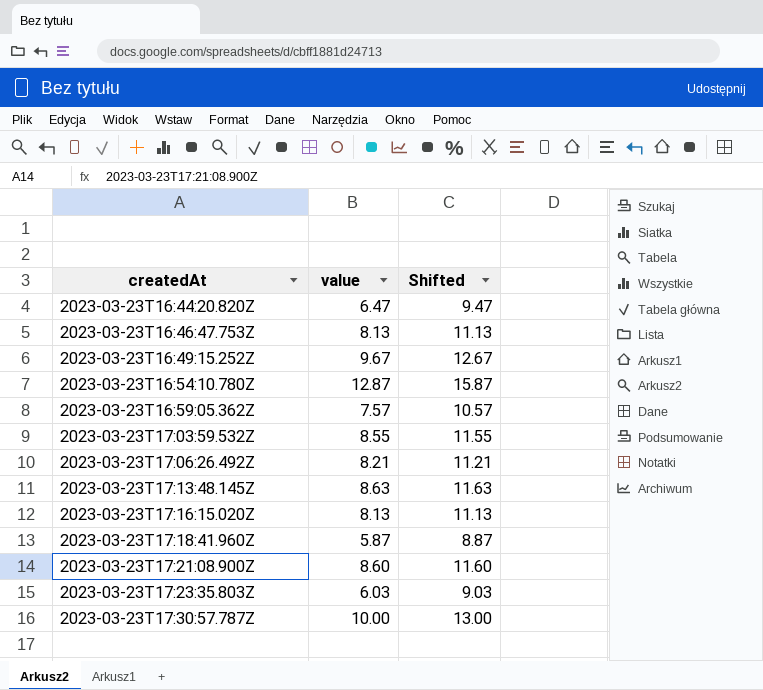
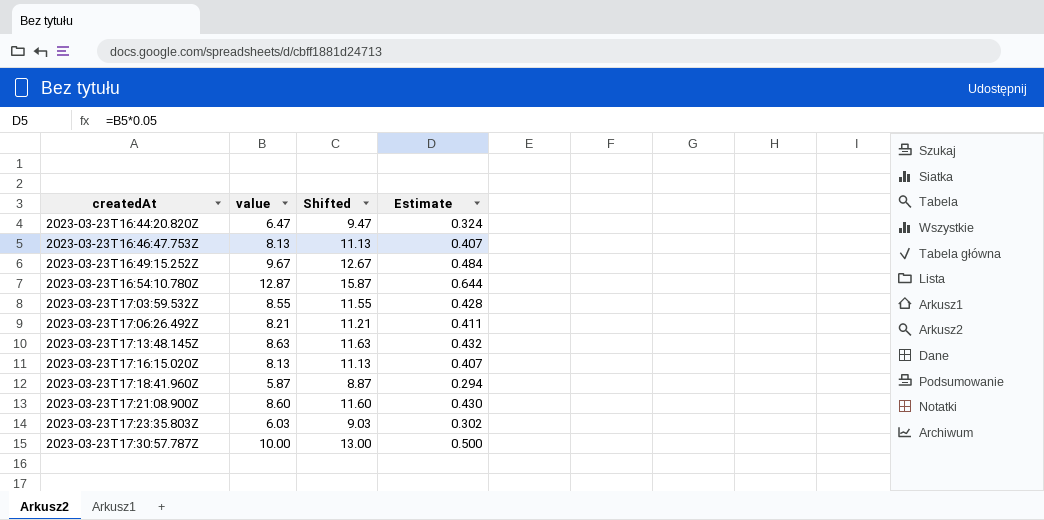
column Estimate | formula: none -> [value] * 0.05
row 2023-03-23T16:59:05.362Z: 7.57 | 10.57 -> none

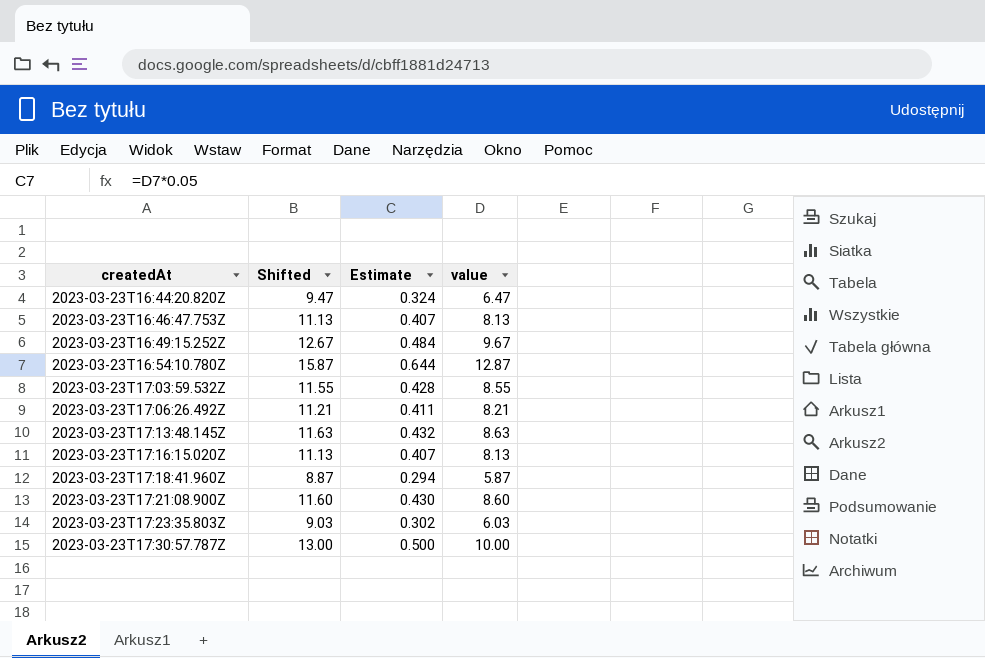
column value | position: 2 -> 4

